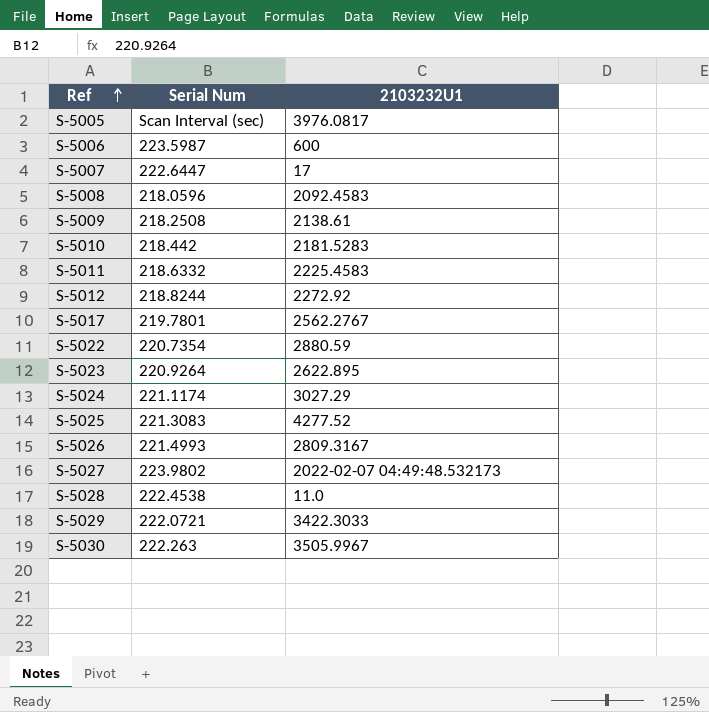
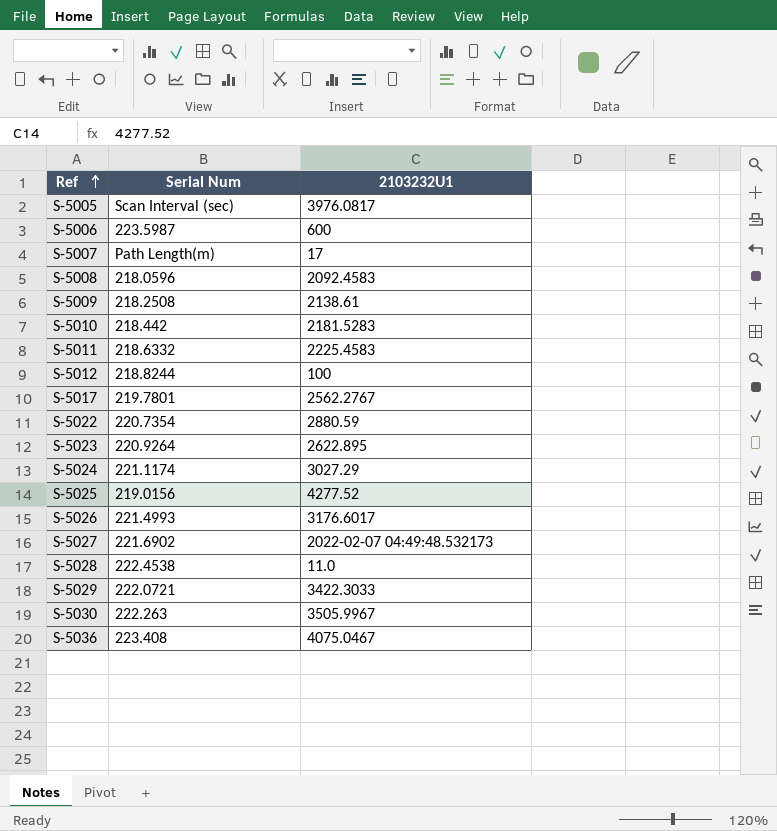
S-5007 | Serial Num: 222.6447 -> Path Length(m)
S-5012 | 2103232U1: 2272.92 -> 100
S-5025 | Serial Num: 221.3083 -> 219.0156
S-5026 | 2103232U1: 2809.3167 -> 3176.6017
S-5027 | Serial Num: 223.9802 -> 221.6902
row S-5036: none -> 223.408 | 4075.0467

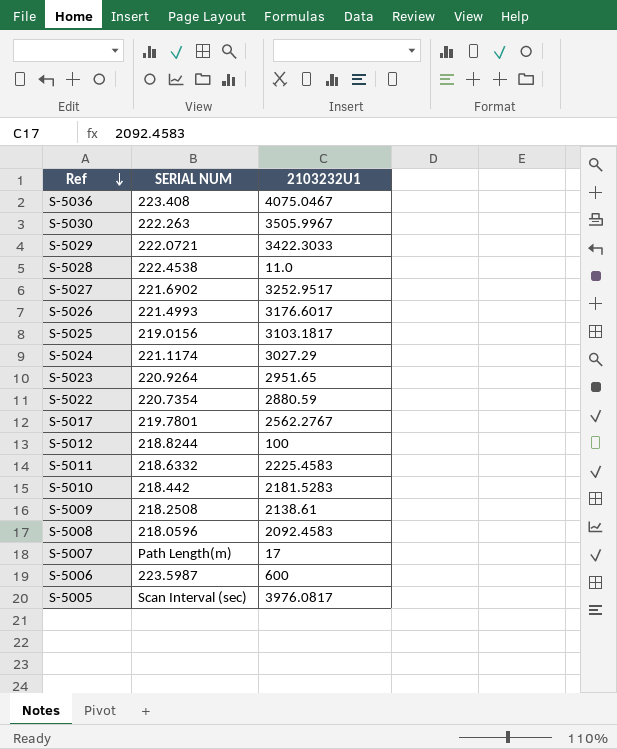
row order: Ref ascending -> Ref descending
column name: Serial Num -> SERIAL NUM
S-5027 | 2103232U1: 2022-02-07 04:49:48.532173 -> 3252.9517
S-5025 | 2103232U1: 4277.52 -> 3103.1817
S-5023 | 2103232U1: 2622.895 -> 2951.65

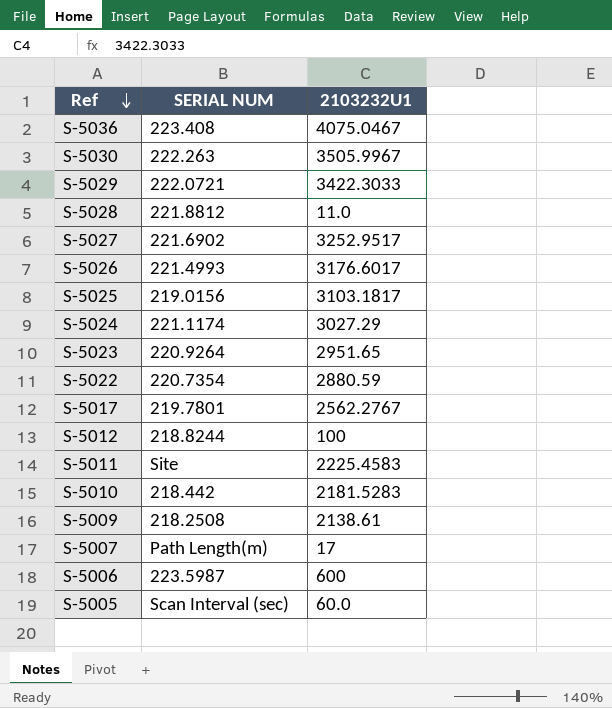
row S-5008: 218.0596 | 2092.4583 -> none
S-5028 | SERIAL NUM: 222.4538 -> 221.8812
S-5011 | SERIAL NUM: 218.6332 -> Site
S-5005 | 2103232U1: 3976.0817 -> 60.0

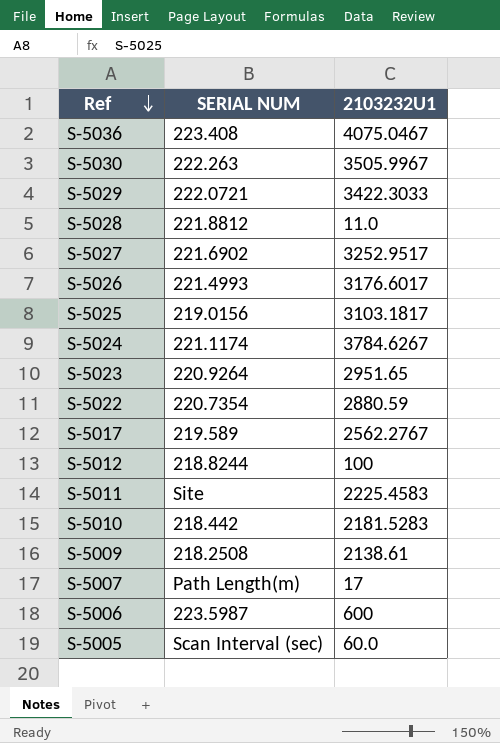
S-5024 | 2103232U1: 3027.29 -> 3784.6267
S-5017 | SERIAL NUM: 219.7801 -> 219.589

